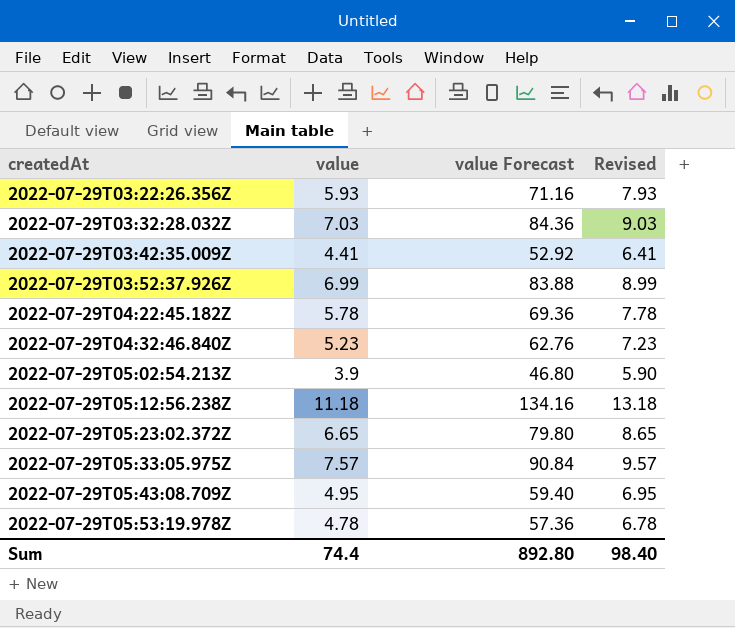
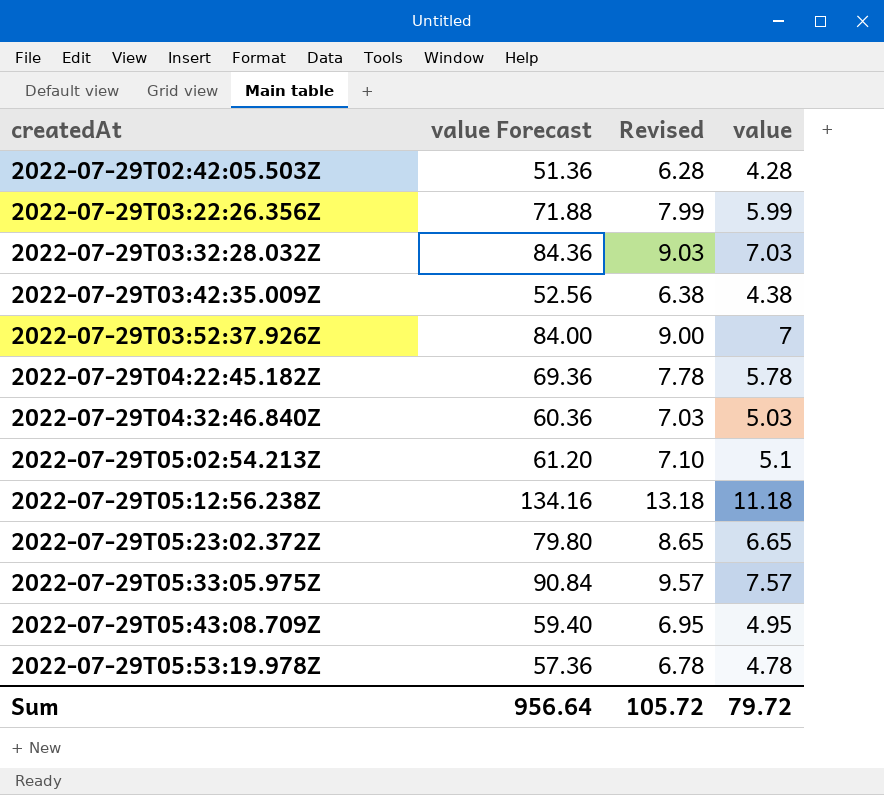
column value | position: 2 -> 4
row 2022-07-29T02:42:05.503Z: none -> 51.36 | 6.28 | 4.28
2022-07-29T03:22:26.356Z | value Forecast: 71.16 -> 71.88
2022-07-29T03:22:26.356Z | Revised: 7.93 -> 7.99
2022-07-29T03:22:26.356Z | value: 5.93 -> 5.99
2022-07-29T03:42:35.009Z | value Forecast: 52.92 -> 52.56
2022-07-29T03:42:35.009Z | Revised: 6.41 -> 6.38
2022-07-29T03:42:35.009Z | value: 4.41 -> 4.38
2022-07-29T03:52:37.926Z | value Forecast: 83.88 -> 84.00
2022-07-29T03:52:37.926Z | Revised: 8.99 -> 9.00
2022-07-29T03:52:37.926Z | value: 6.99 -> 7
2022-07-29T04:32:46.840Z | value Forecast: 62.76 -> 60.36
2022-07-29T04:32:46.840Z | Revised: 7.23 -> 7.03
2022-07-29T04:32:46.840Z | value: 5.23 -> 5.03
2022-07-29T05:02:54.213Z | value Forecast: 46.80 -> 61.20
2022-07-29T05:02:54.213Z | Revised: 5.90 -> 7.10
2022-07-29T05:02:54.213Z | value: 3.9 -> 5.1
Sum | value Forecast: 892.80 -> 956.64
Sum | Revised: 98.40 -> 105.72
Sum | value: 74.4 -> 79.72

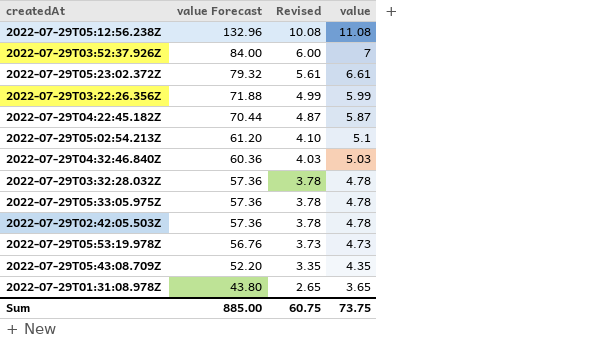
row order: createdAt ascending -> value Forecast descending
column Revised | formula: [value] + 2 -> [value] - 1
row 2022-07-29T03:42:35.009Z: 52.56 | 6.38 | 4.38 -> none
2022-07-29T05:12:56.238Z | value Forecast: 134.16 -> 132.96
2022-07-29T05:12:56.238Z | value: 11.18 -> 11.08
2022-07-29T05:23:02.372Z | value Forecast: 79.80 -> 79.32
2022-07-29T05:23:02.372Z | value: 6.65 -> 6.61
2022-07-29T04:22:45.182Z | value Forecast: 69.36 -> 70.44
2022-07-29T04:22:45.182Z | value: 5.78 -> 5.87
2022-07-29T03:32:28.032Z | value Forecast: 84.36 -> 57.36
2022-07-29T03:32:28.032Z | value: 7.03 -> 4.78
2022-07-29T05:33:05.975Z | value Forecast: 90.84 -> 57.36
2022-07-29T05:33:05.975Z | value: 7.57 -> 4.78
2022-07-29T02:42:05.503Z | value Forecast: 51.36 -> 57.36
2022-07-29T02:42:05.503Z | value: 4.28 -> 4.78
2022-07-29T05:53:19.978Z | value Forecast: 57.36 -> 56.76
2022-07-29T05:53:19.978Z | value: 4.78 -> 4.73
2022-07-29T05:43:08.709Z | value Forecast: 59.40 -> 52.20
2022-07-29T05:43:08.709Z | value: 4.95 -> 4.35
row 2022-07-29T01:31:08.978Z: none -> 43.80 | 2.65 | 3.65
Sum | value Forecast: 956.64 -> 885.00
Sum | Revised: 105.72 -> 60.75
Sum | value: 79.72 -> 73.75

